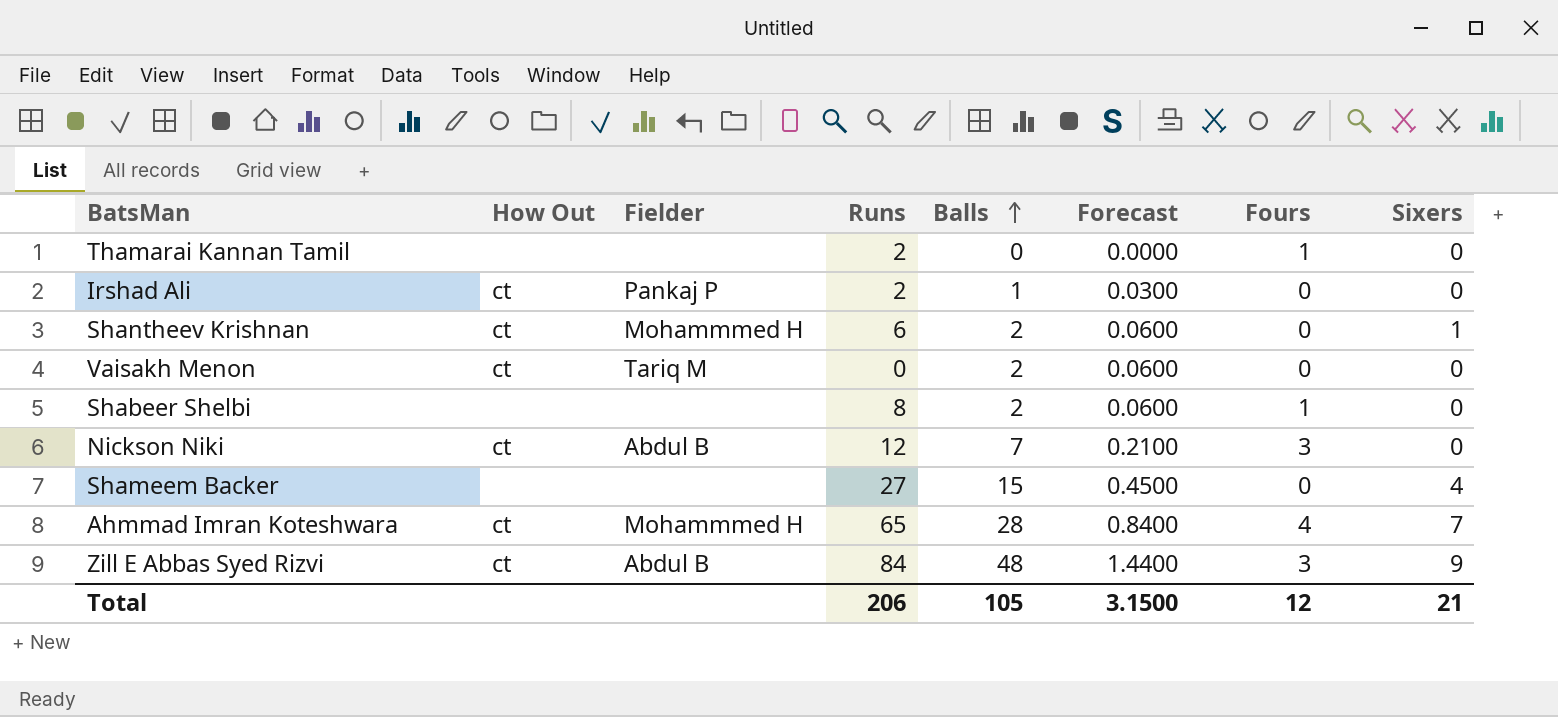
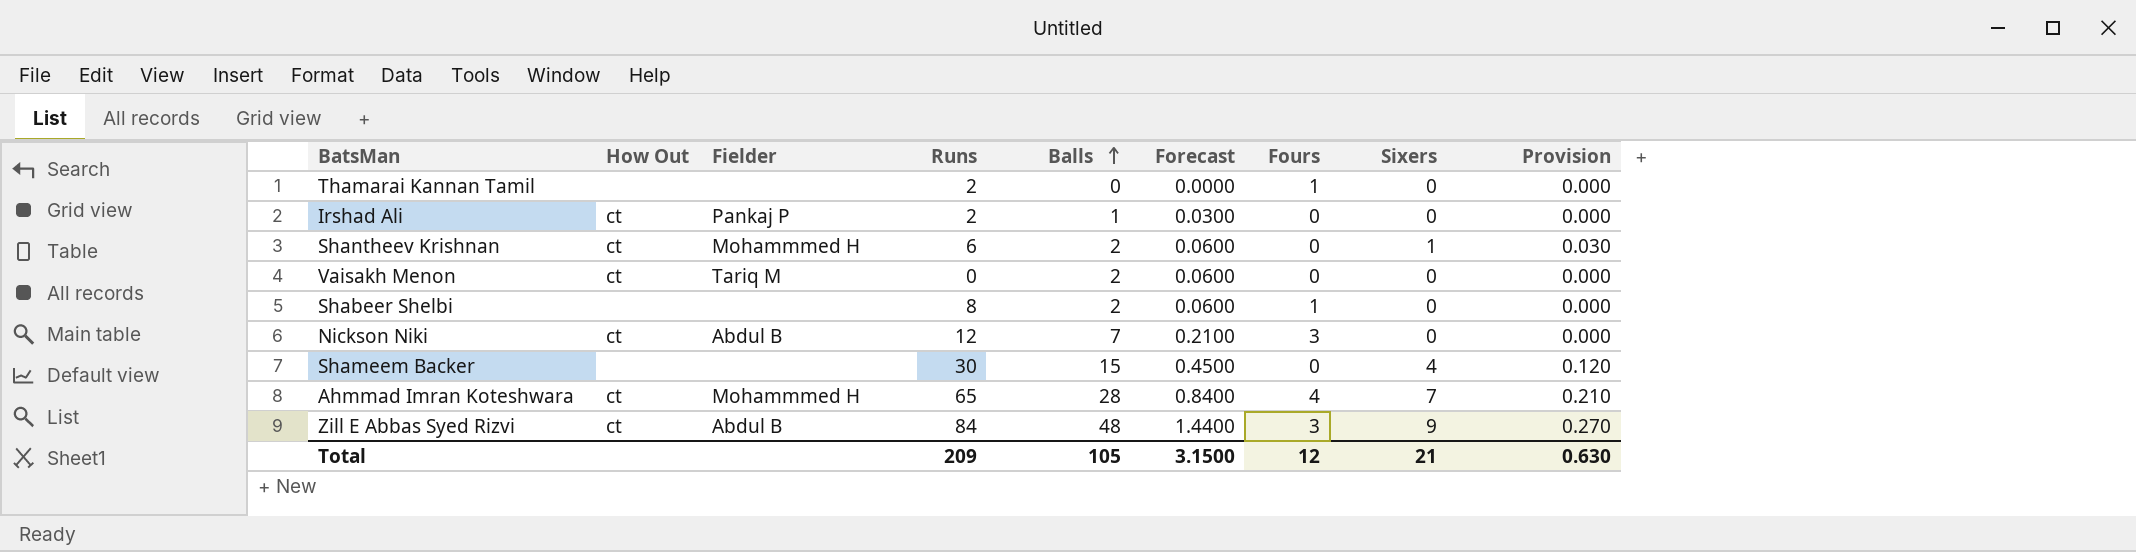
column Provision | formula: none -> [Sixers] * 0.03
Shameem Backer | Runs: 27 -> 30
Total | Runs: 206 -> 209

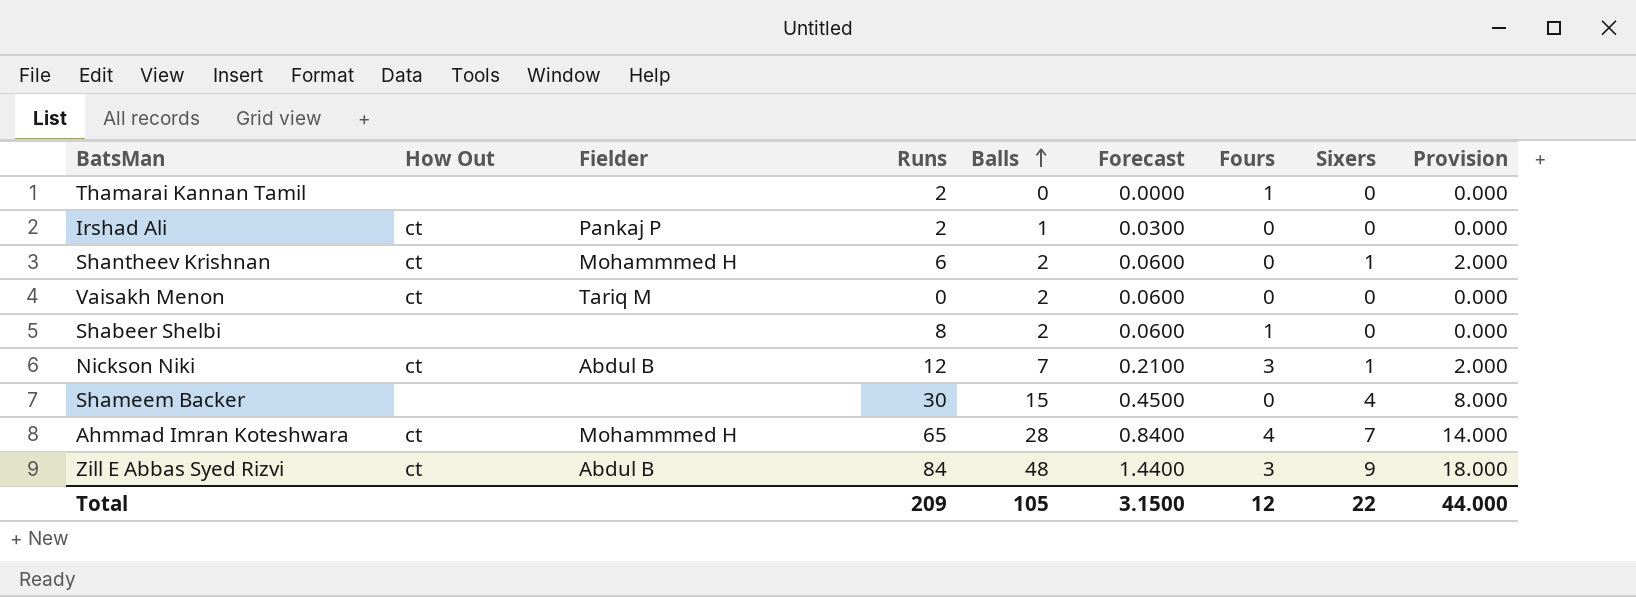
column Provision | formula: [Sixers] * 0.03 -> [Sixers] * 2
Nickson Niki | Sixers: 0 -> 1
Total | Sixers: 21 -> 22
Total | Provision: 0.630 -> 44.000

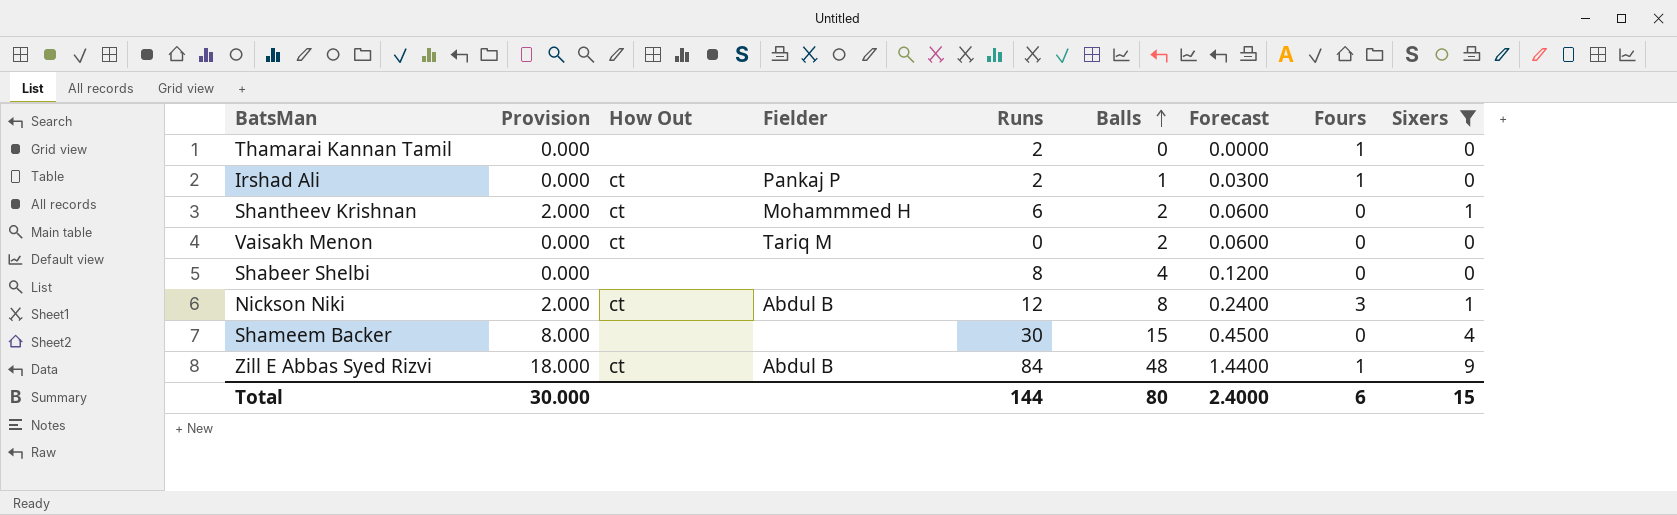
filter: none -> Sixers != 7
column Provision | position: 9 -> 2
Irshad Ali | Fours: 0 -> 1
Shabeer Shelbi | Balls: 2 -> 4
Shabeer Shelbi | Forecast: 0.0600 -> 0.1200
Shabeer Shelbi | Fours: 1 -> 0
Nickson Niki | Balls: 7 -> 8
Nickson Niki | Forecast: 0.2100 -> 0.2400
Zill E Abbas Syed Rizvi | Fours: 3 -> 1
Total | Provision: 44.000 -> 30.000
Total | Runs: 209 -> 144
Total | Balls: 105 -> 80
Total | Forecast: 3.1500 -> 2.4000
Total | Fours: 12 -> 6
Total | Sixers: 22 -> 15

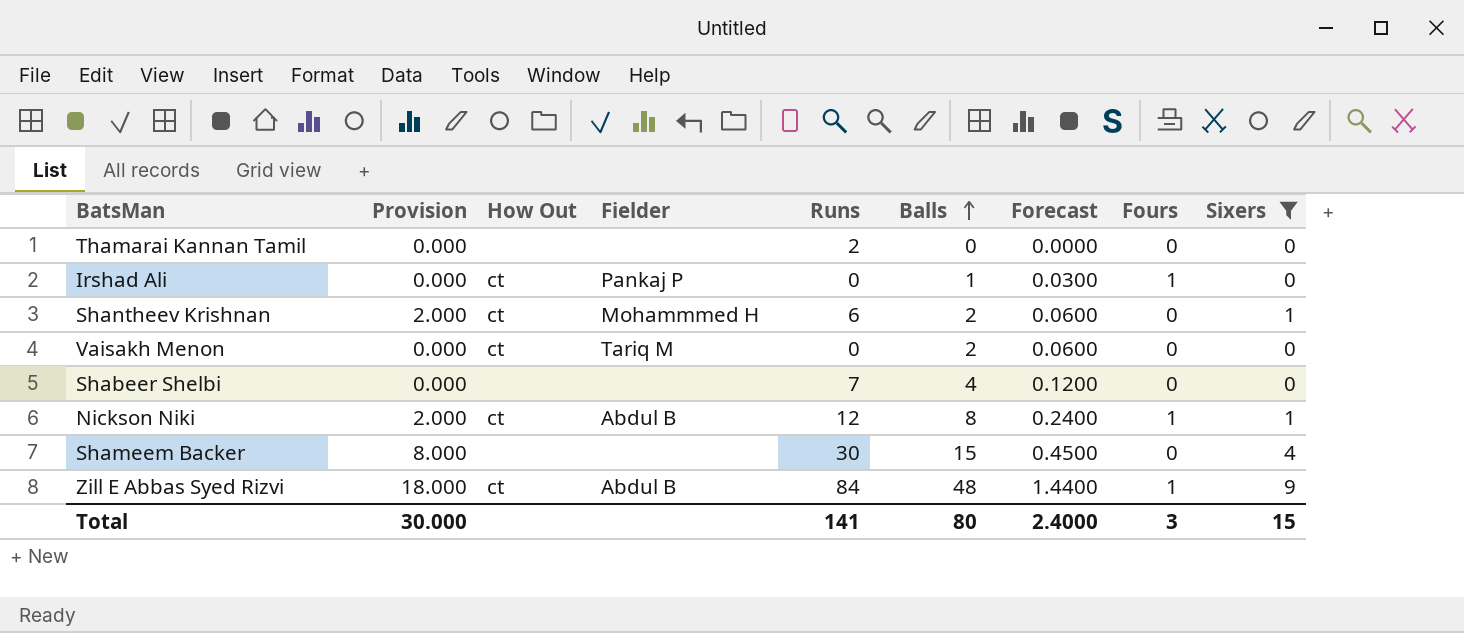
Thamarai Kannan Tamil | Fours: 1 -> 0
Irshad Ali | Runs: 2 -> 0
Shabeer Shelbi | Runs: 8 -> 7
Nickson Niki | Fours: 3 -> 1
Total | Runs: 144 -> 141
Total | Fours: 6 -> 3

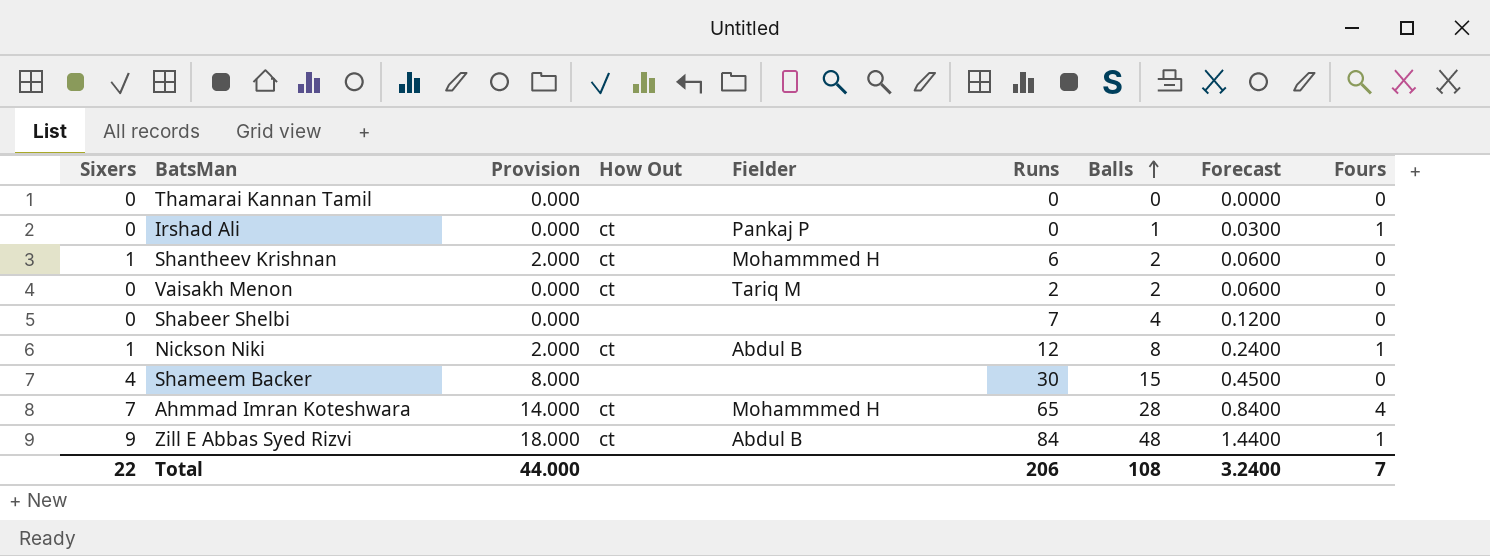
filter: Sixers != 7 -> none
column Sixers | position: 9 -> 1
Thamarai Kannan Tamil | Runs: 2 -> 0
Vaisakh Menon | Runs: 0 -> 2
Total | Sixers: 15 -> 22
Total | Provision: 30.000 -> 44.000
Total | Runs: 141 -> 206
Total | Balls: 80 -> 108
Total | Forecast: 2.4000 -> 3.2400
Total | Fours: 3 -> 7

